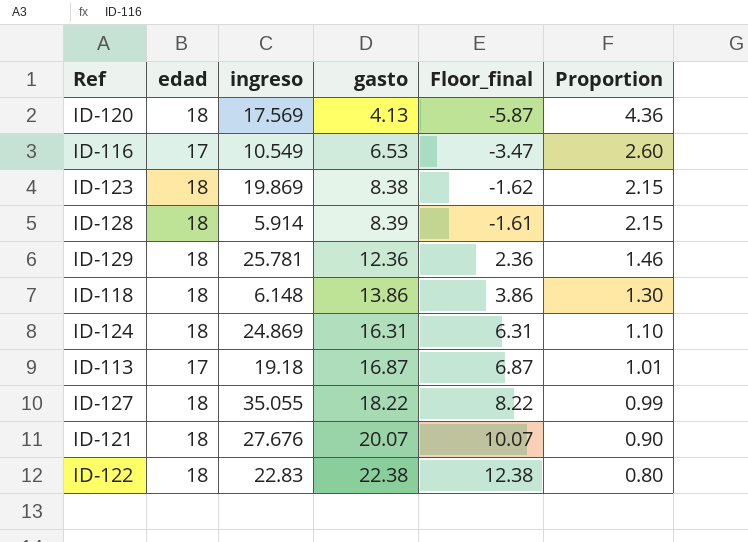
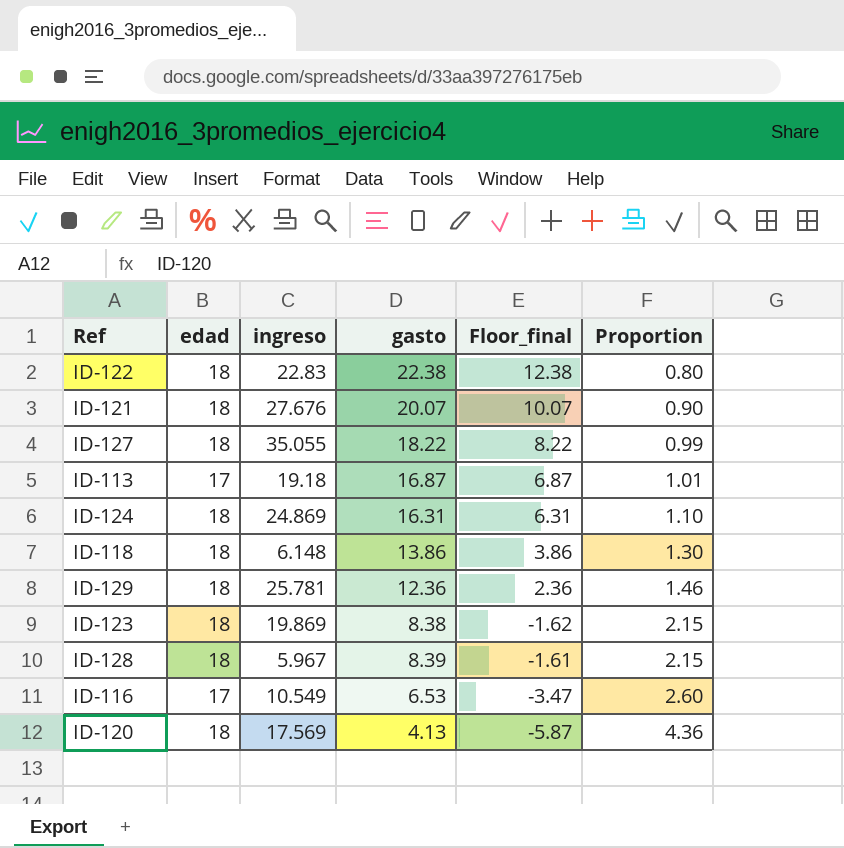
row order: gasto ascending -> Proportion ascending
ID-128 | ingreso: 5.914 -> 5.967

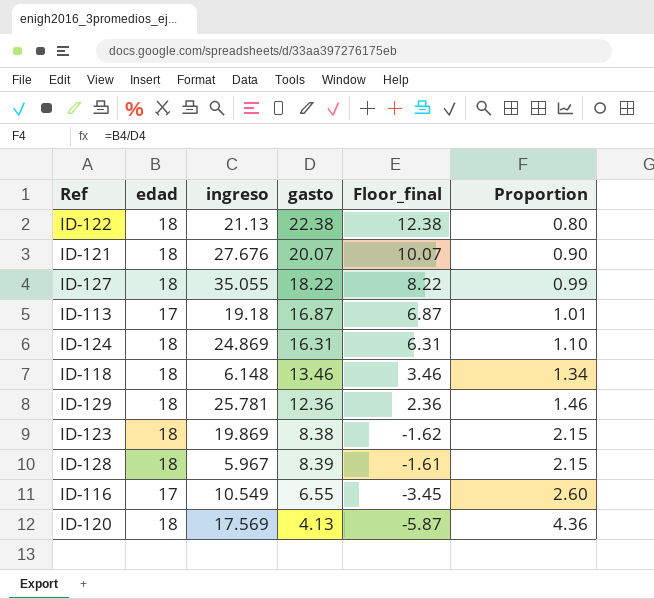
ID-122 | ingreso: 22.83 -> 21.13
ID-118 | gasto: 13.86 -> 13.46
ID-118 | Floor_final: 3.86 -> 3.46
ID-118 | Proportion: 1.30 -> 1.34
ID-116 | gasto: 6.53 -> 6.55
ID-116 | Floor_final: -3.47 -> -3.45

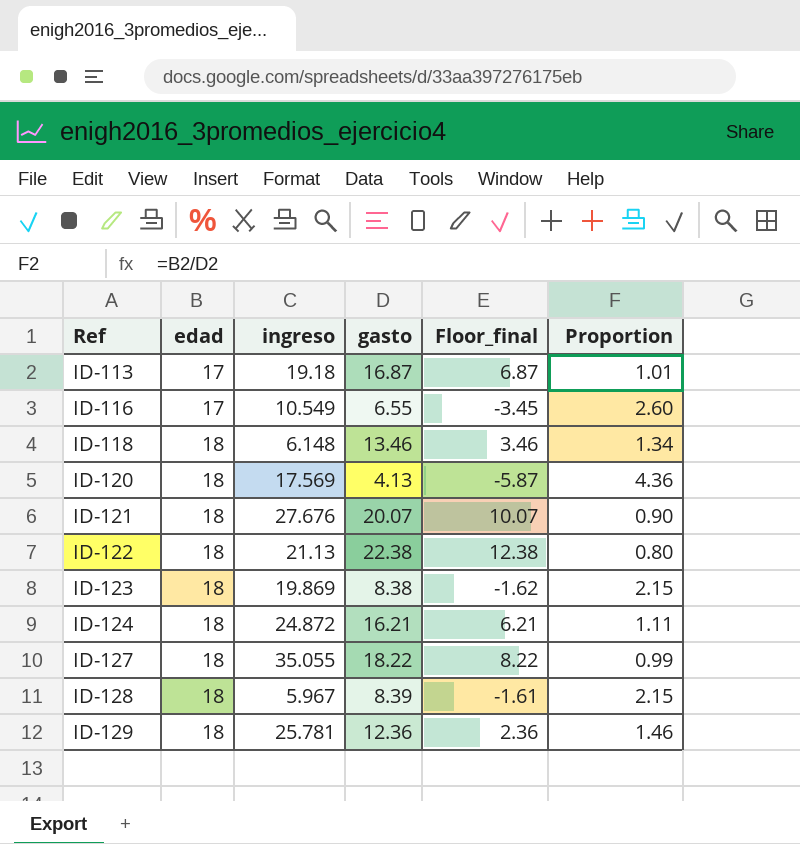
row order: Proportion ascending -> Ref ascending
ID-124 | ingreso: 24.869 -> 24.872
ID-124 | gasto: 16.31 -> 16.21
ID-124 | Floor_final: 6.31 -> 6.21
ID-124 | Proportion: 1.10 -> 1.11

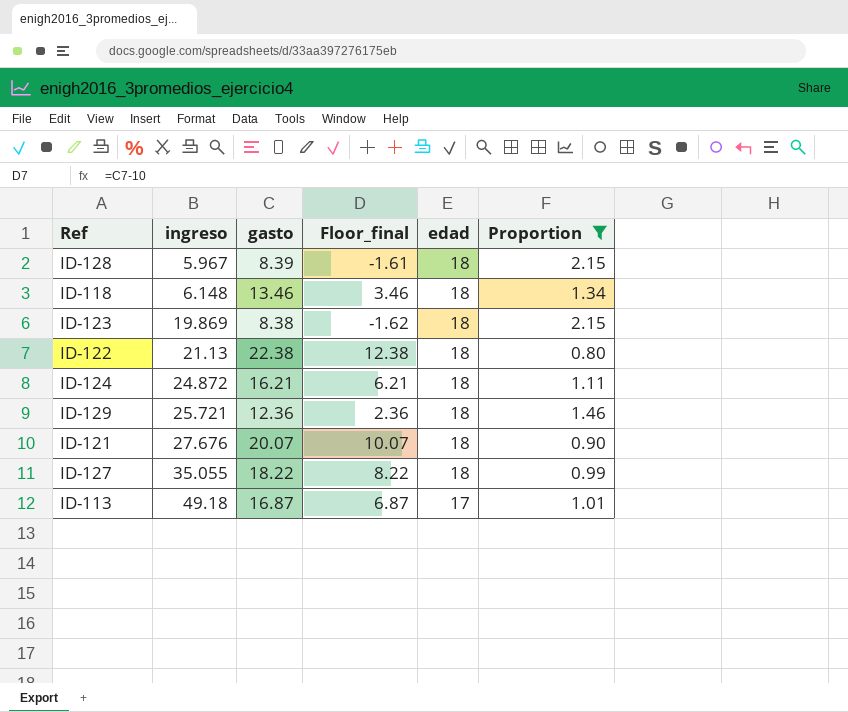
filter: none -> Proportion <= 2.15
row order: Ref ascending -> ingreso ascending
column edad | position: 2 -> 5
ID-129 | ingreso: 25.781 -> 25.721
ID-113 | ingreso: 19.18 -> 49.18

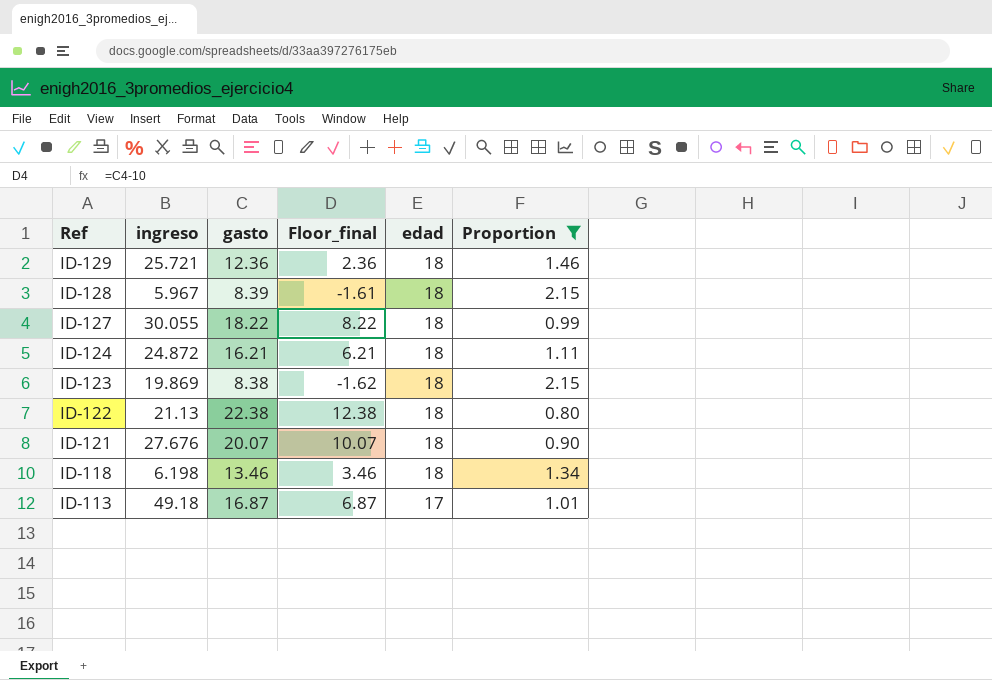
row order: ingreso ascending -> Ref descending
ID-127 | ingreso: 35.055 -> 30.055
ID-118 | ingreso: 6.148 -> 6.198

